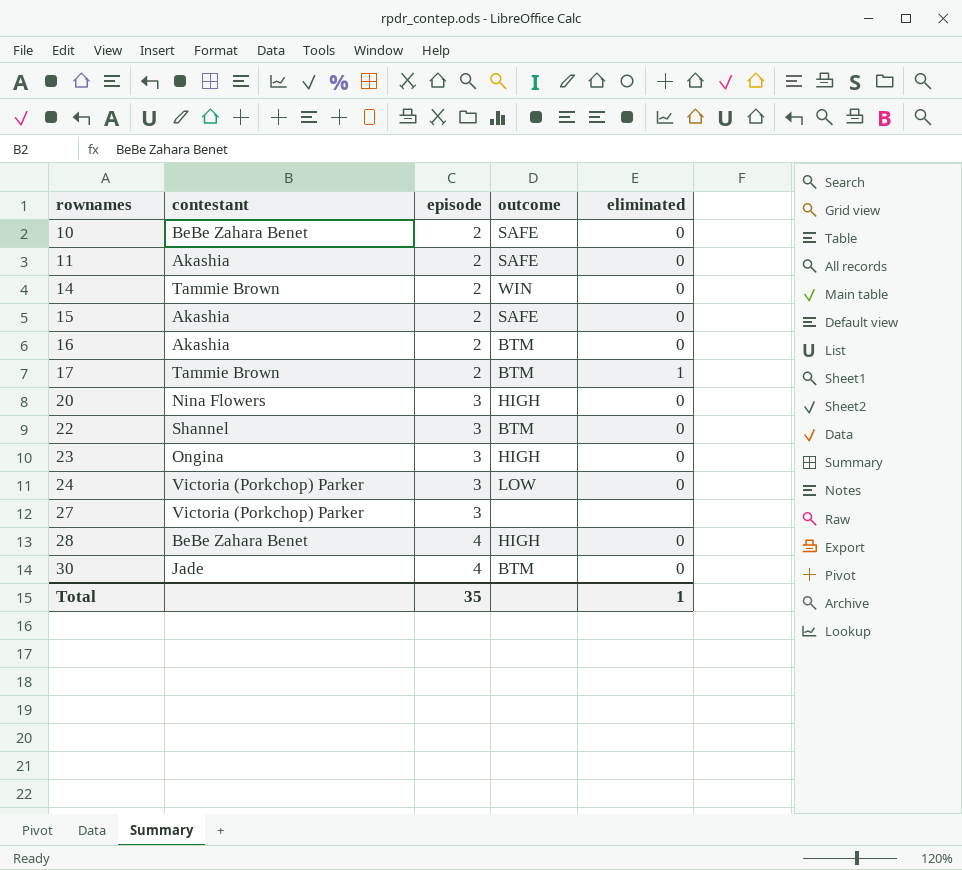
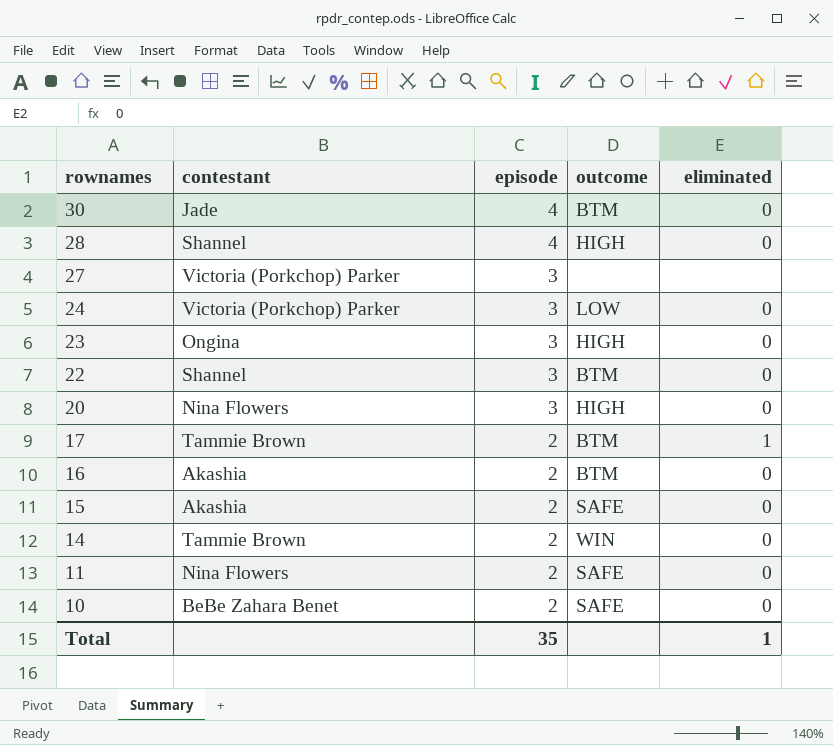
row order: rownames ascending -> rownames descending
28 | contestant: BeBe Zahara Benet -> Shannel
11 | contestant: Akashia -> Nina Flowers

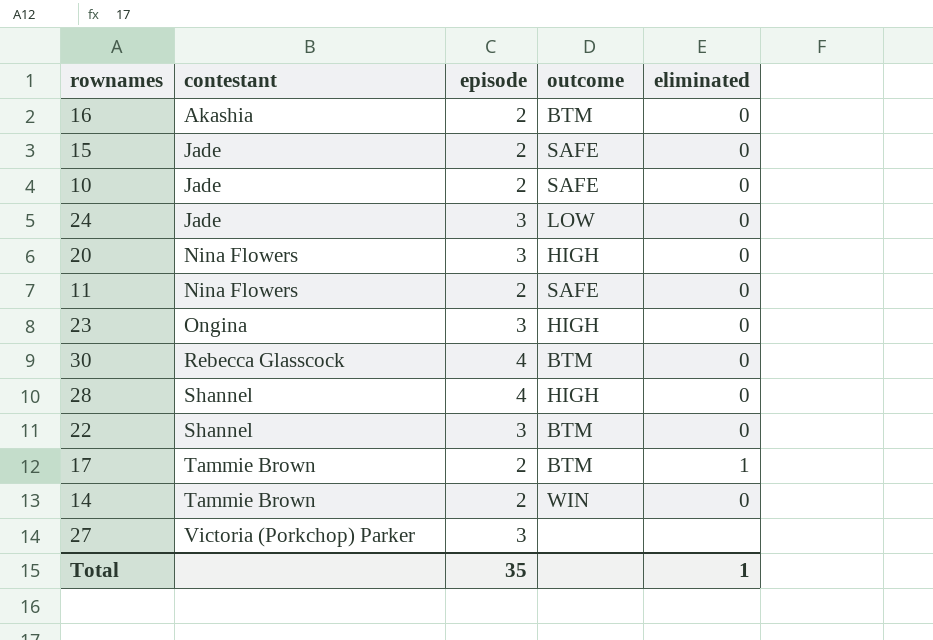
row order: rownames descending -> contestant ascending
15 | contestant: Akashia -> Jade
10 | contestant: BeBe Zahara Benet -> Jade
24 | contestant: Victoria (Porkchop) Parker -> Jade
30 | contestant: Jade -> Rebecca Glasscock

